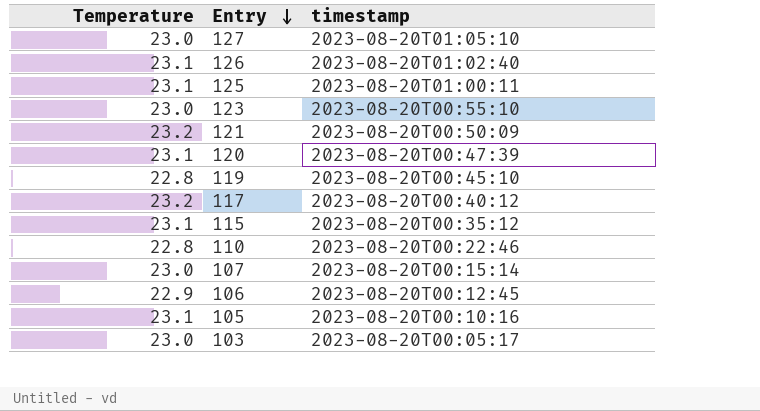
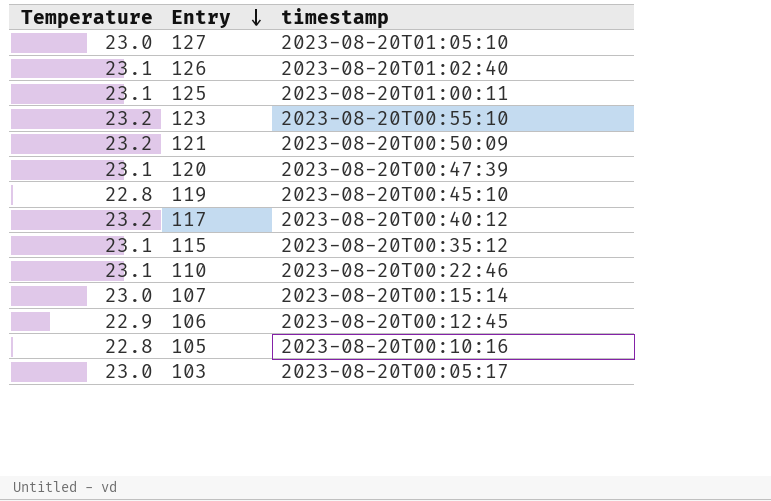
123 | Temperature: 23.0 -> 23.2
110 | Temperature: 22.8 -> 23.1
105 | Temperature: 23.1 -> 22.8

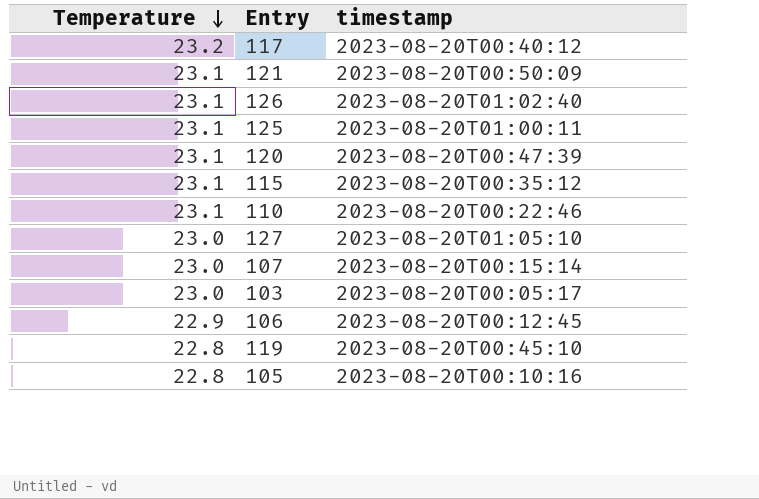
row order: Entry descending -> Temperature descending
row 123: 23.2 | 2023-08-20T00:55:10 -> none
121 | Temperature: 23.2 -> 23.1

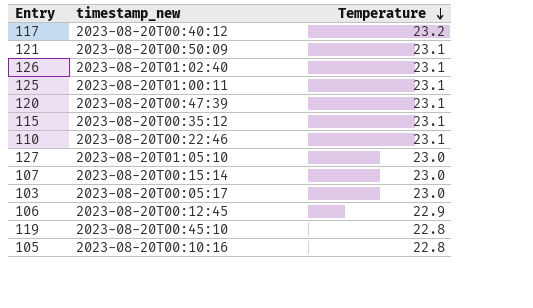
column name: timestamp -> timestamp_new
column Temperature | position: 1 -> 3

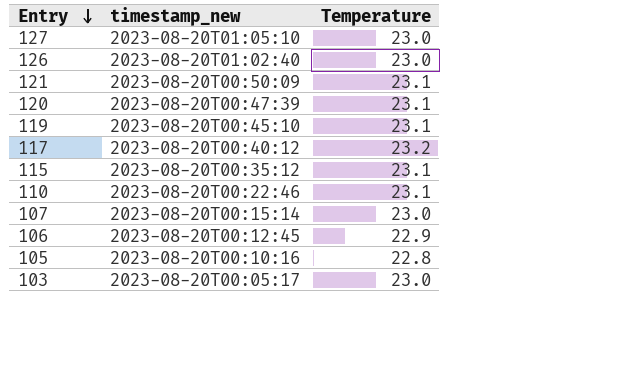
row order: Temperature descending -> Entry descending
row 125: 2023-08-20T01:00:11 | 23.1 -> none
126 | Temperature: 23.1 -> 23.0
119 | Temperature: 22.8 -> 23.1

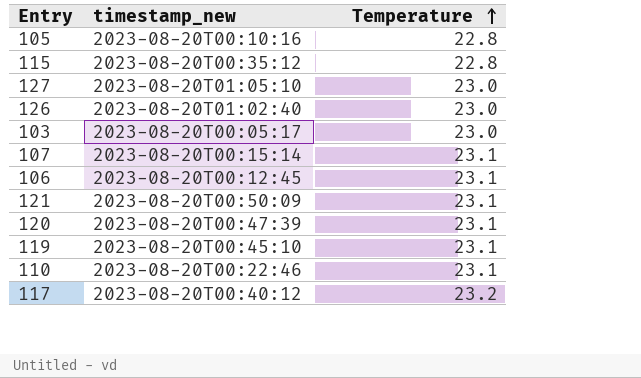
row order: Entry descending -> Temperature ascending
115 | Temperature: 23.1 -> 22.8
107 | Temperature: 23.0 -> 23.1
106 | Temperature: 22.9 -> 23.1

